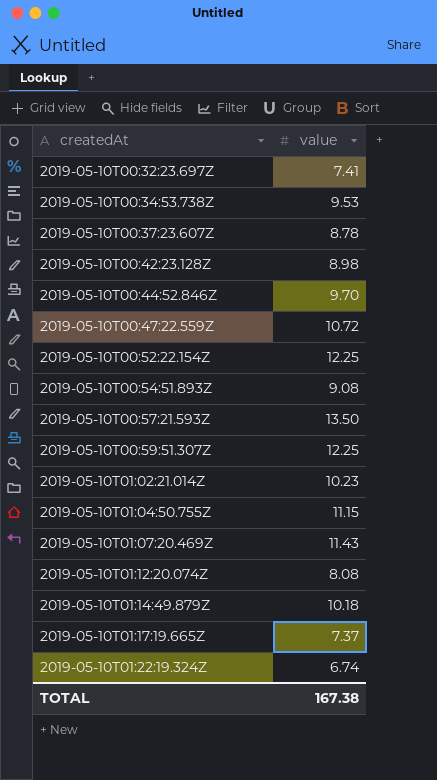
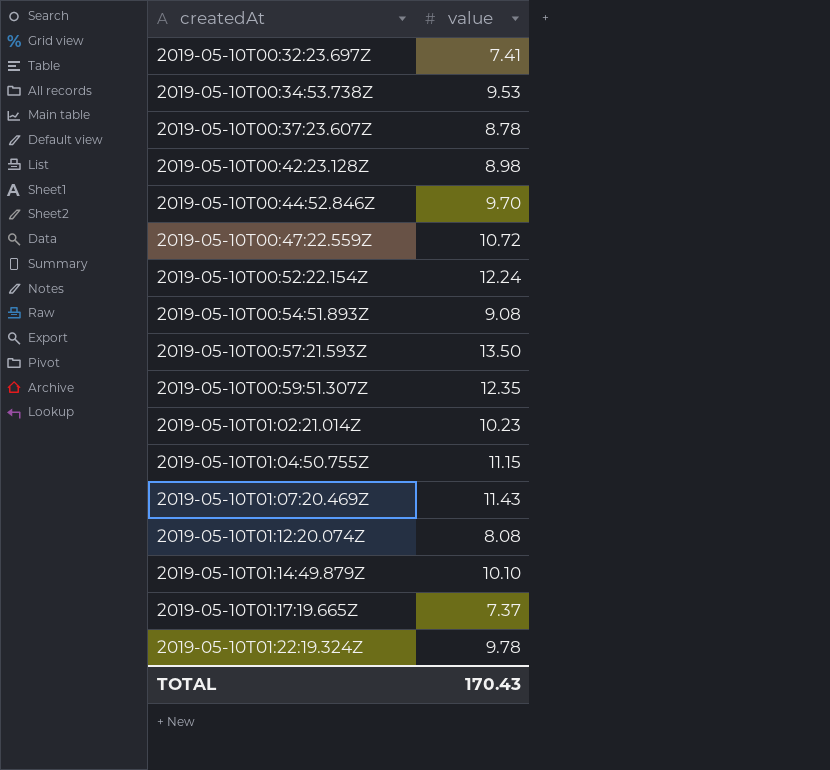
2019-05-10T00:52:22.154Z | value: 12.25 -> 12.24
2019-05-10T00:59:51.307Z | value: 12.25 -> 12.35
2019-05-10T01:14:49.879Z | value: 10.18 -> 10.10
2019-05-10T01:22:19.324Z | value: 6.74 -> 9.78
TOTAL | value: 167.38 -> 170.43

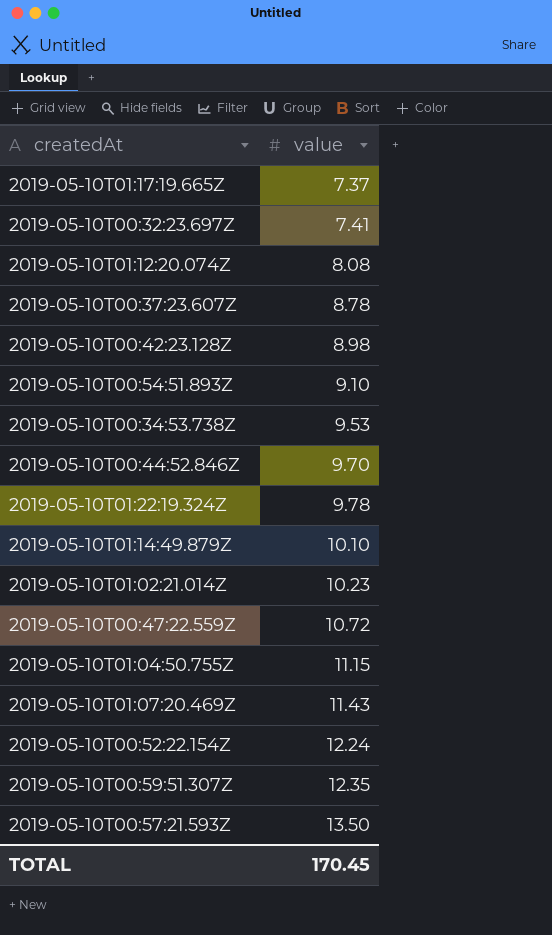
row order: createdAt ascending -> value ascending
2019-05-10T00:54:51.893Z | value: 9.08 -> 9.10
TOTAL | value: 170.43 -> 170.45

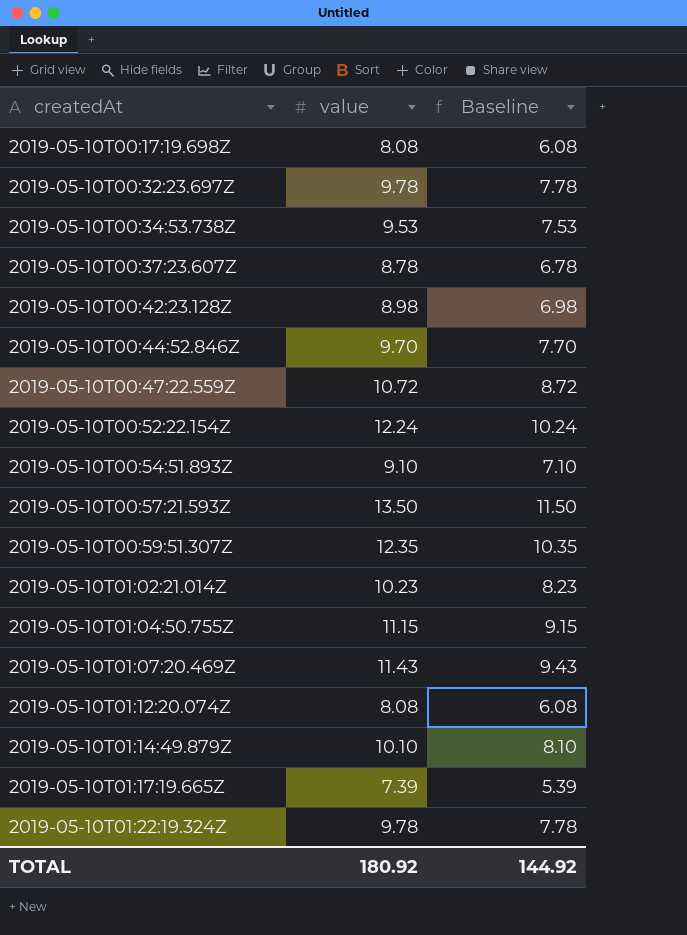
row order: value ascending -> createdAt ascending
column Baseline | formula: none -> [value] - 2
row 2019-05-10T00:17:19.698Z: none -> 8.08 | 6.08
2019-05-10T00:32:23.697Z | value: 7.41 -> 9.78
2019-05-10T01:17:19.665Z | value: 7.37 -> 7.39
TOTAL | value: 170.45 -> 180.92

